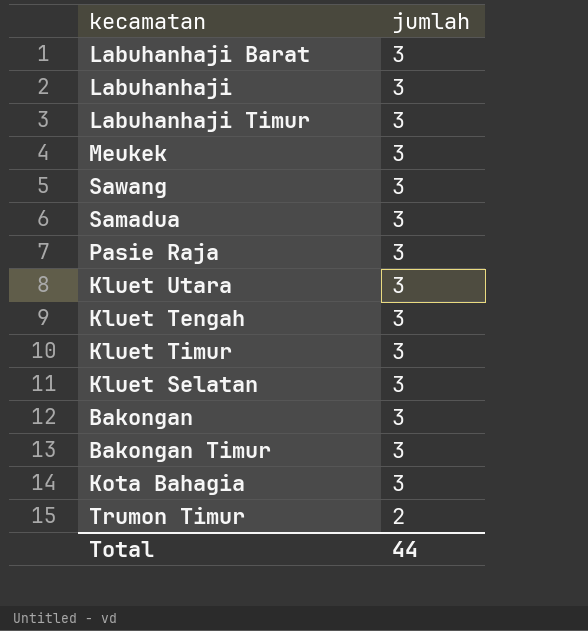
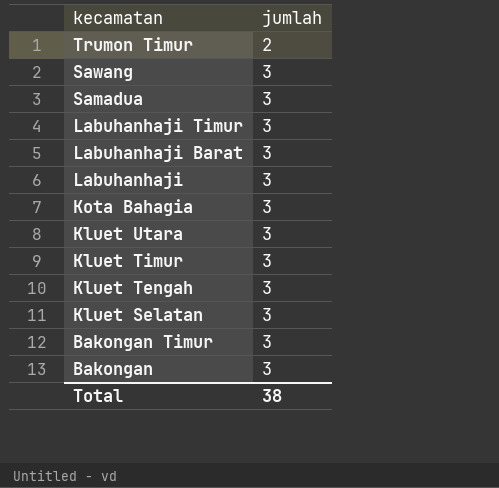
row order: jumlah descending -> kecamatan descending
row Meukek: 3 -> none
row Pasie Raja: 3 -> none
Total | jumlah: 44 -> 38

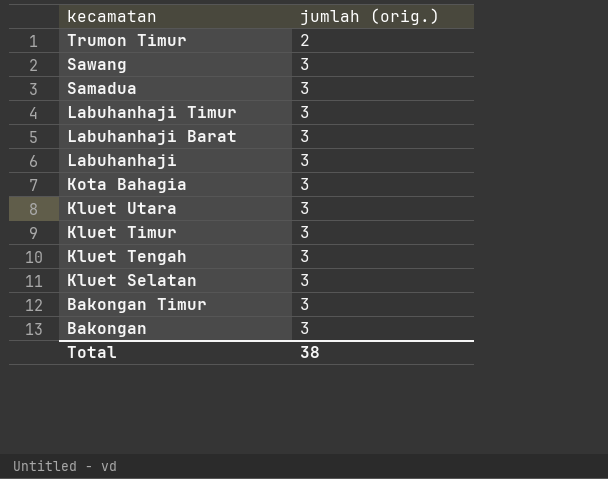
column name: jumlah -> jumlah (orig.)

